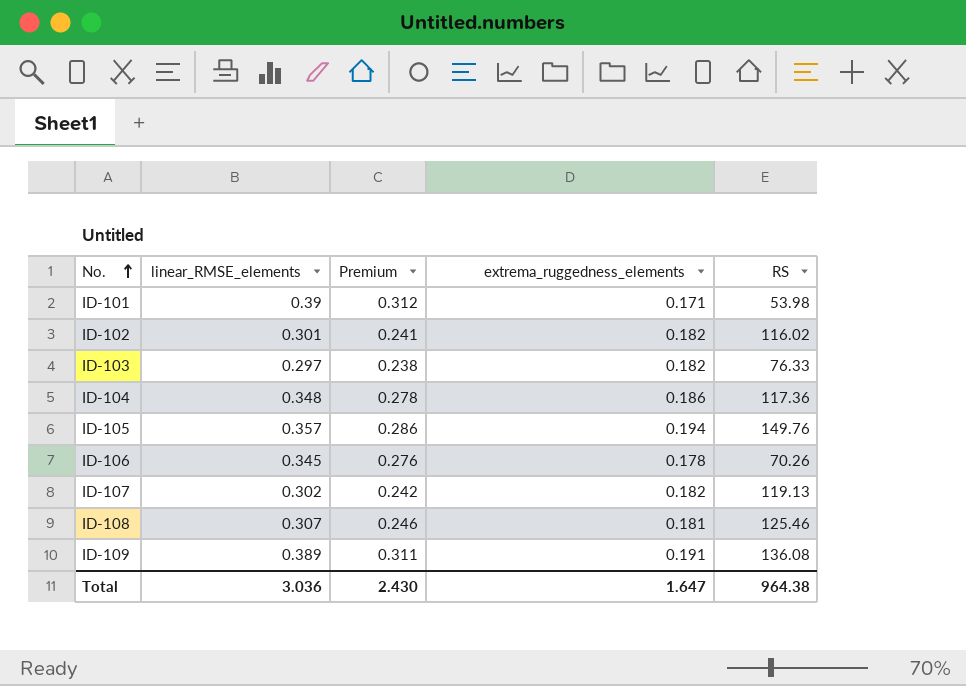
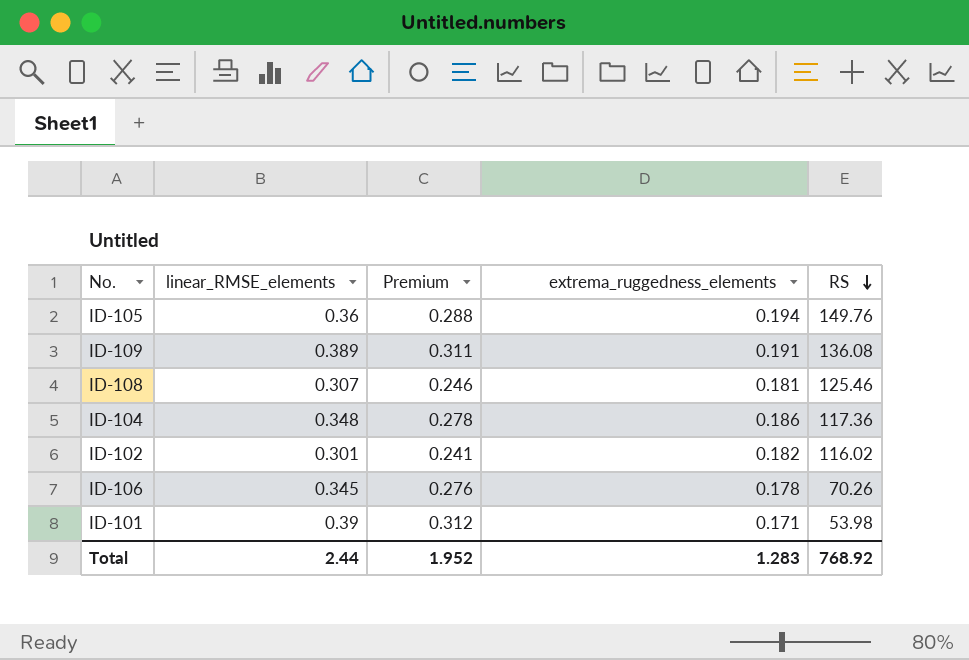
row order: No. ascending -> RS descending
row ID-103: 0.297 | 0.238 | 0.182 | 76.33 -> none
row ID-107: 0.302 | 0.242 | 0.182 | 119.13 -> none
ID-105 | linear_RMSE_elements: 0.357 -> 0.36
ID-105 | Premium: 0.286 -> 0.288
Total | linear_RMSE_elements: 3.036 -> 2.44
Total | Premium: 2.430 -> 1.952
Total | extrema_ruggedness_elements: 1.647 -> 1.283
Total | RS: 964.38 -> 768.92

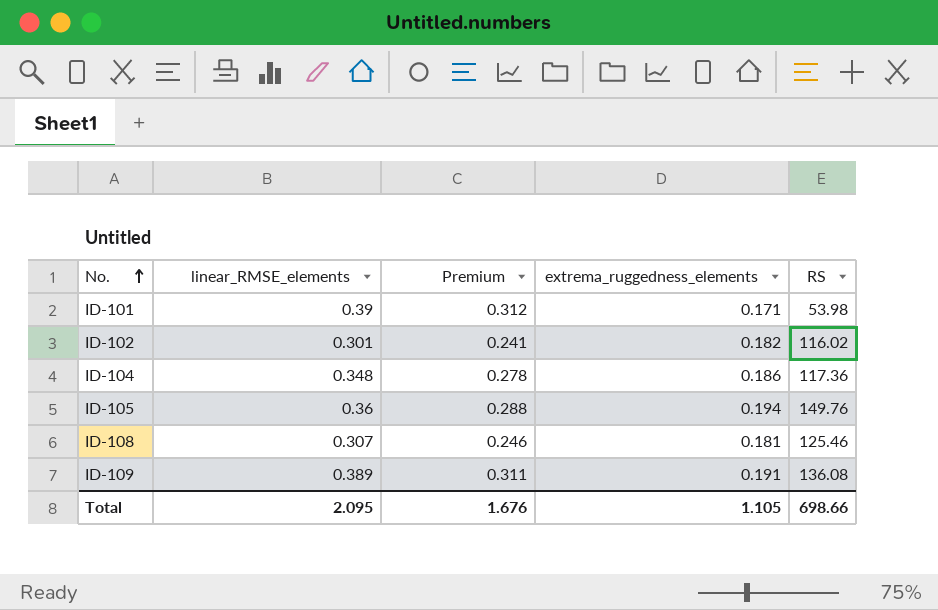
row order: RS descending -> No. ascending
row ID-106: 0.345 | 0.276 | 0.178 | 70.26 -> none
Total | linear_RMSE_elements: 2.44 -> 2.095
Total | Premium: 1.952 -> 1.676
Total | extrema_ruggedness_elements: 1.283 -> 1.105
Total | RS: 768.92 -> 698.66

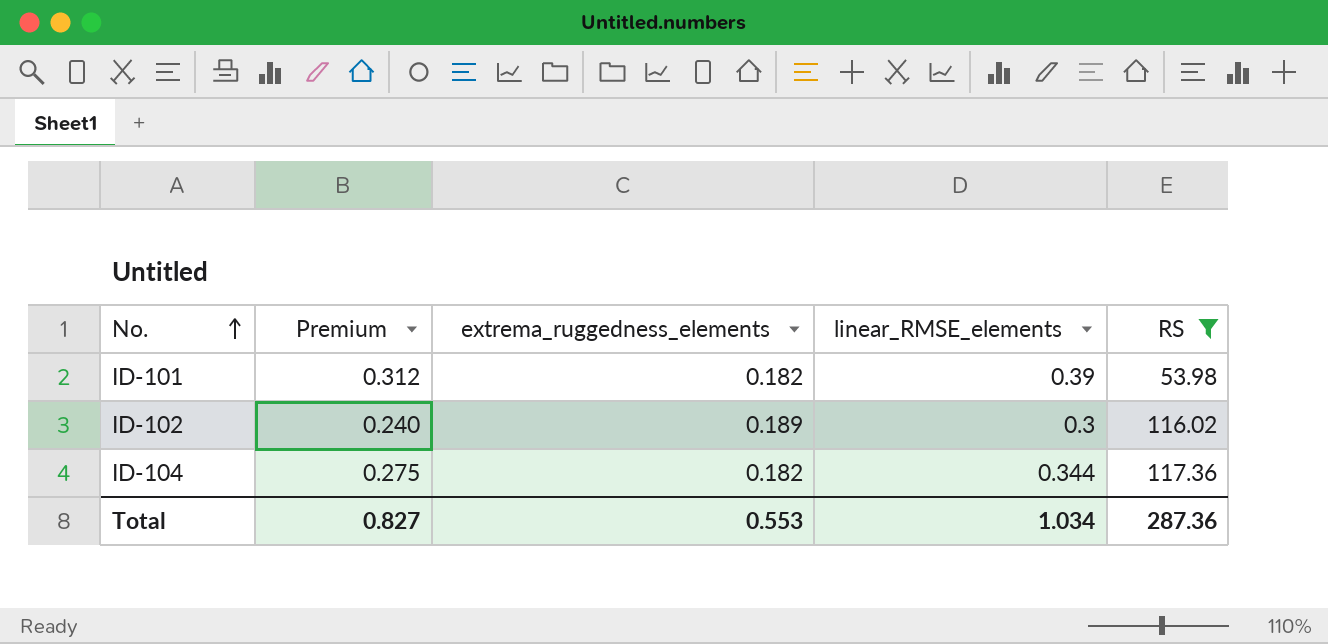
filter: none -> RS <= 117.36
column linear_RMSE_elements | position: 2 -> 4
ID-101 | extrema_ruggedness_elements: 0.171 -> 0.182
ID-102 | Premium: 0.241 -> 0.240
ID-102 | extrema_ruggedness_elements: 0.182 -> 0.189
ID-102 | linear_RMSE_elements: 0.301 -> 0.3
ID-104 | Premium: 0.278 -> 0.275
ID-104 | extrema_ruggedness_elements: 0.186 -> 0.182
ID-104 | linear_RMSE_elements: 0.348 -> 0.344
Total | Premium: 1.676 -> 0.827
Total | extrema_ruggedness_elements: 1.105 -> 0.553
Total | linear_RMSE_elements: 2.095 -> 1.034
Total | RS: 698.66 -> 287.36

